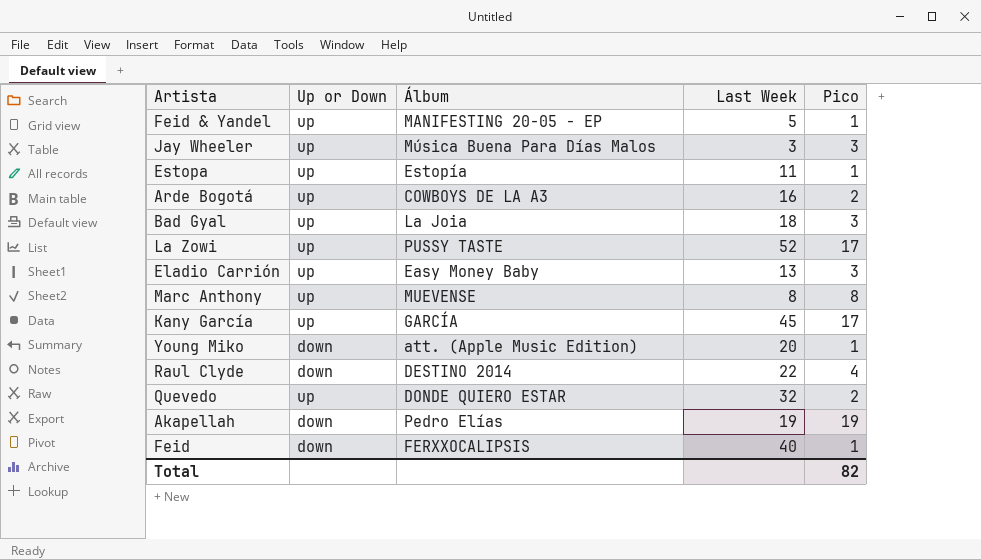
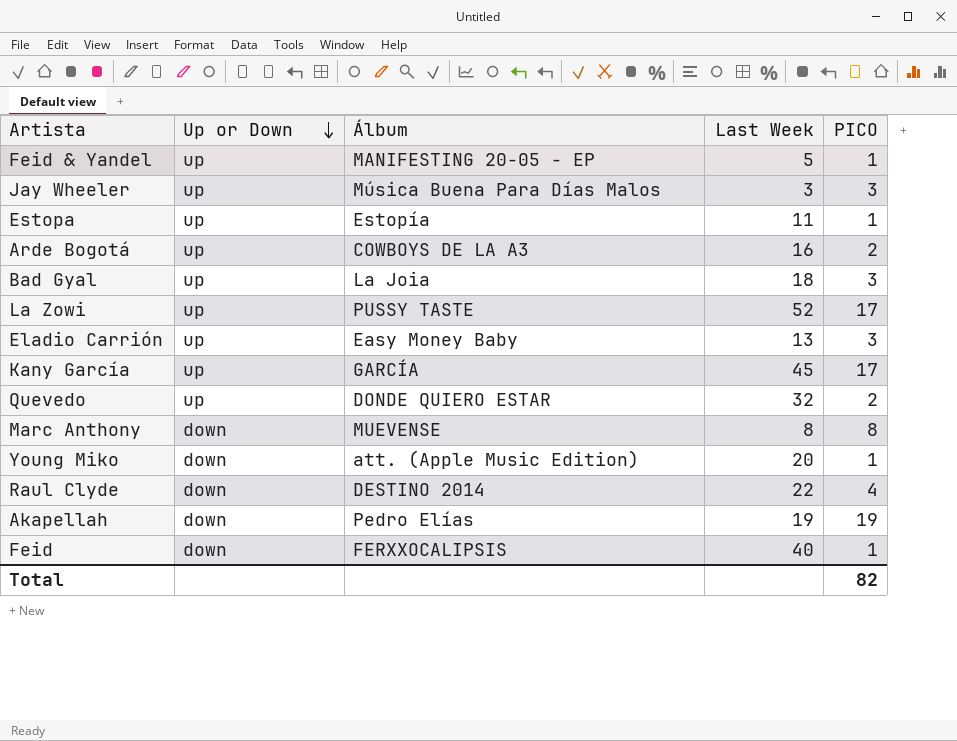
row order: none -> Up or Down descending
column name: Pico -> PICO
Marc Anthony | Up or Down: up -> down

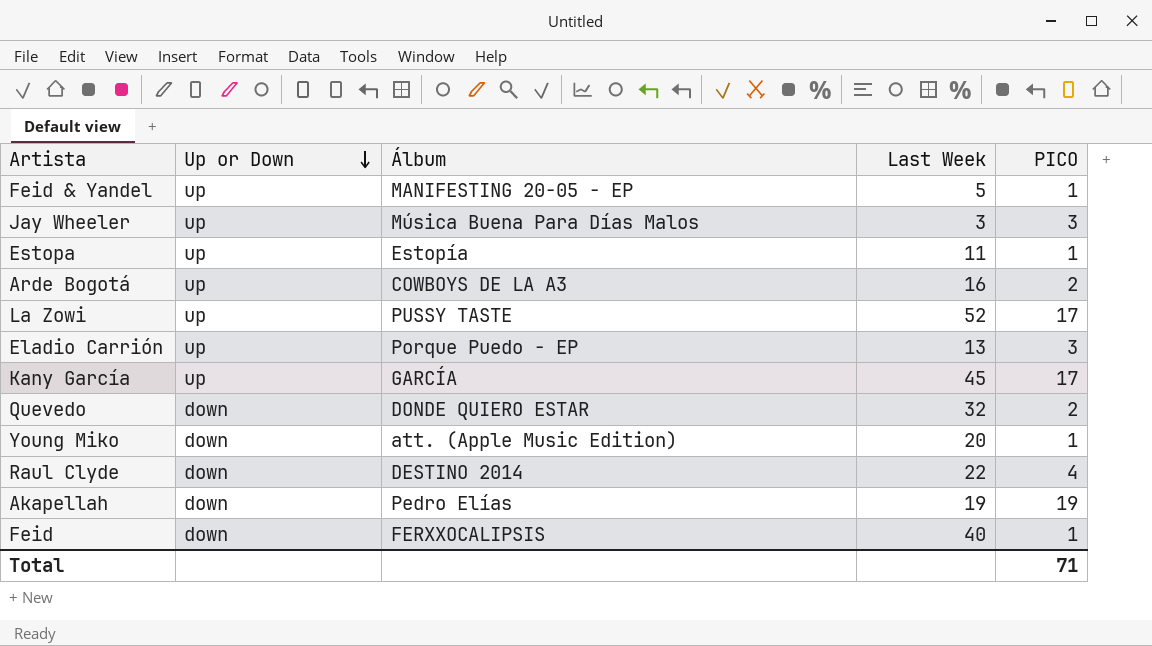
row Bad Gyal: up | La Joia | 18 | 3 -> none
row Marc Anthony: down | MUEVENSE | 8 | 8 -> none
Eladio Carrión | Álbum: Easy Money Baby -> Porque Puedo - EP
Quevedo | Up or Down: up -> down
Total | PICO: 82 -> 71

